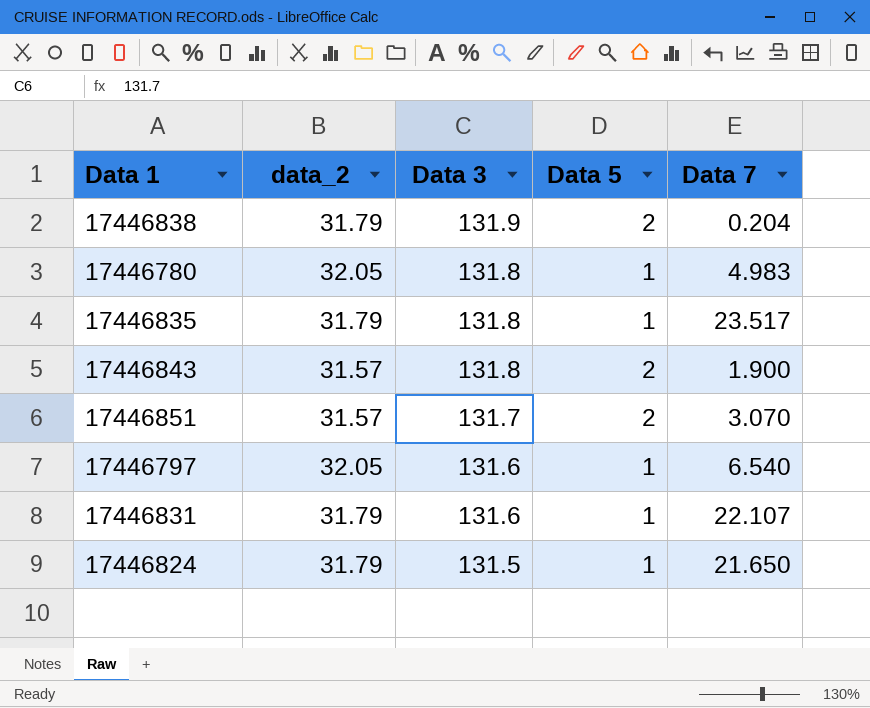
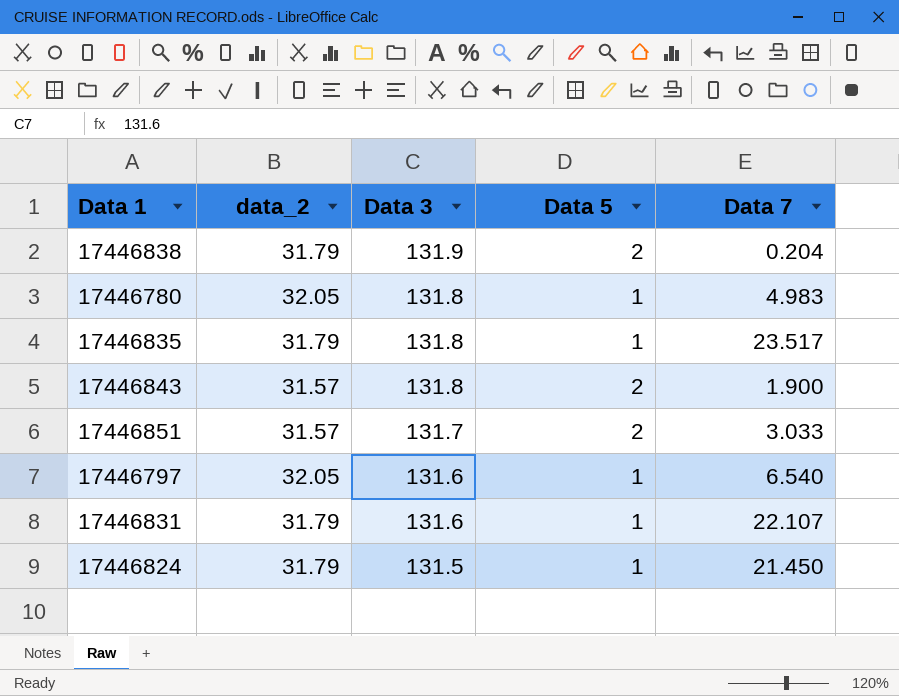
17446851 | Data 7: 3.070 -> 3.033
17446824 | Data 7: 21.650 -> 21.450

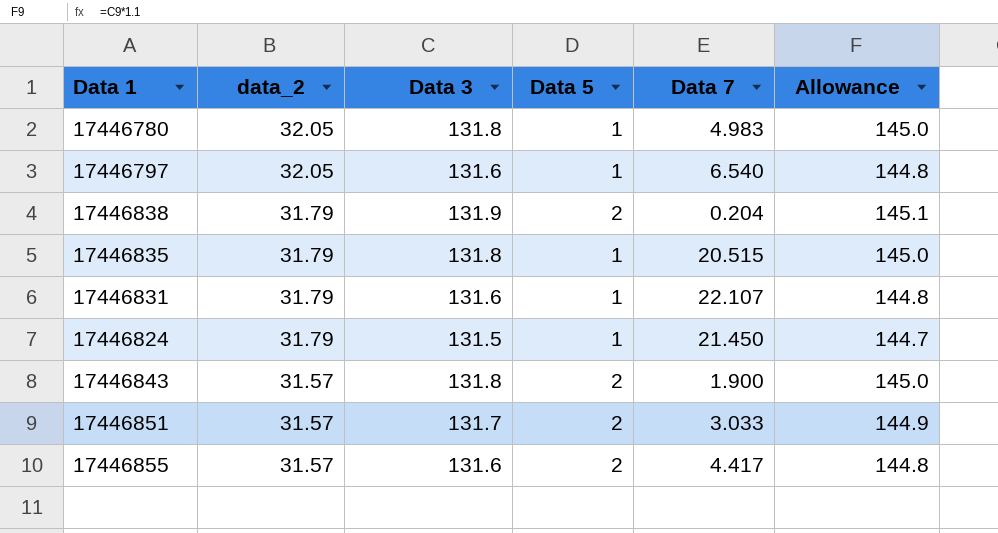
row order: Data 3 descending -> data_2 descending
column Allowance | formula: none -> [Data 3] * 1.1
17446835 | Data 7: 23.517 -> 20.515
row 17446855: none -> 31.57 | 131.6 | 2 | 4.417 | 144.8

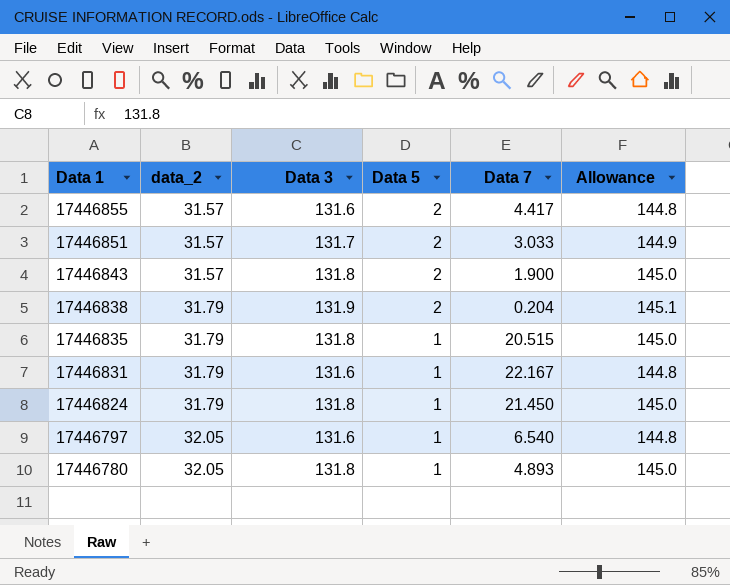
row order: data_2 descending -> Data 1 descending
17446831 | Data 7: 22.107 -> 22.167
17446824 | Data 3: 131.5 -> 131.8
17446824 | Allowance: 144.7 -> 145.0
17446780 | Data 7: 4.983 -> 4.893

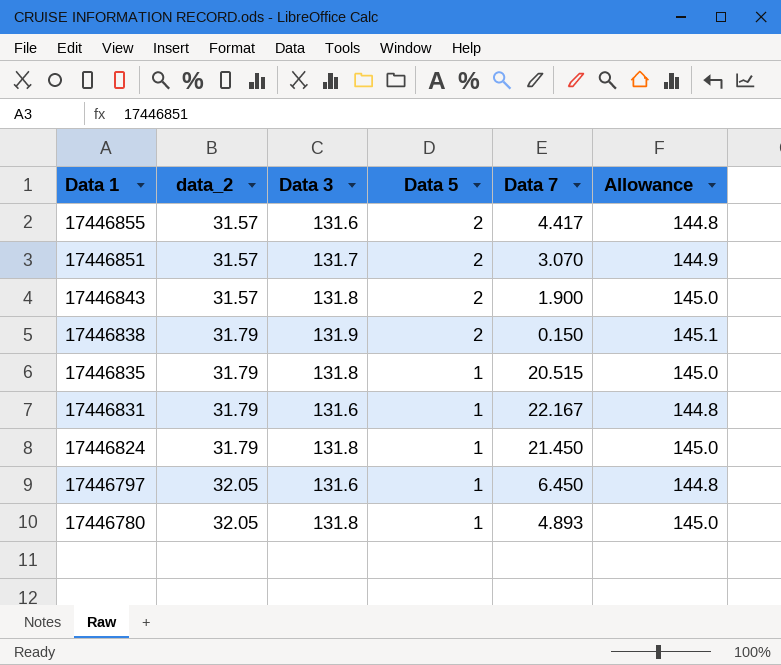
17446851 | Data 7: 3.033 -> 3.070
17446838 | Data 7: 0.204 -> 0.150
17446797 | Data 7: 6.540 -> 6.450

